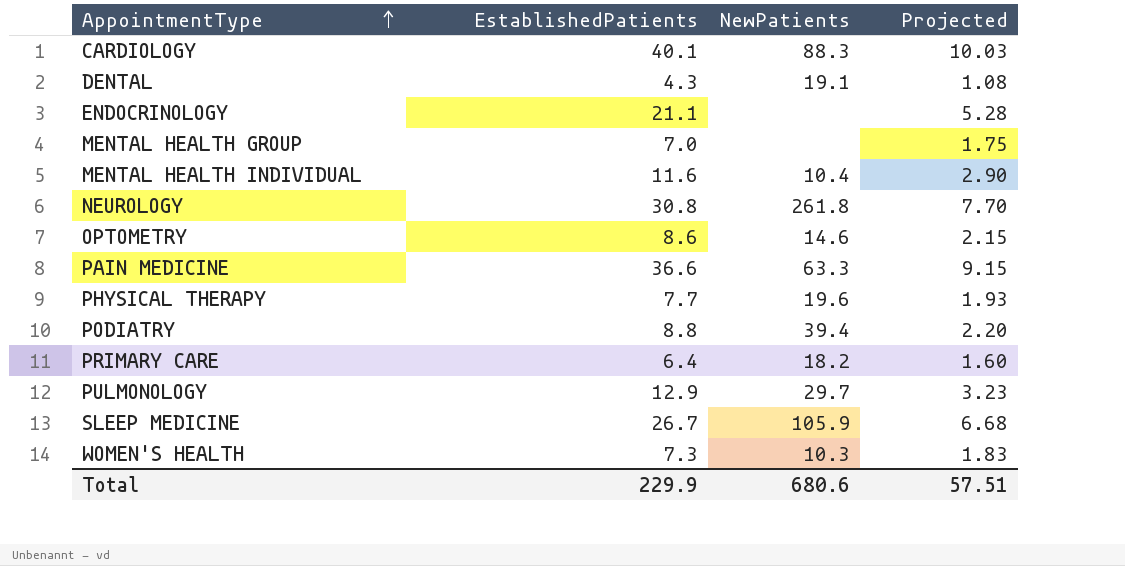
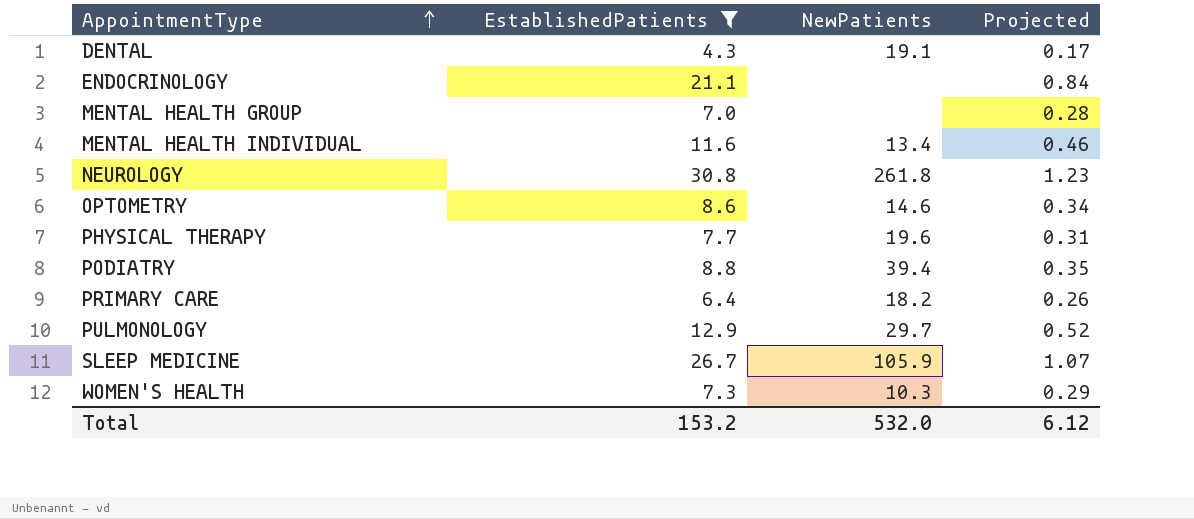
filter: none -> EstablishedPatients <= 30.8
column Projected | formula: [EstablishedPatients] * 0.25 -> [EstablishedPatients] * 0.04
MENTAL HEALTH INDIVIDUAL | NewPatients: 10.4 -> 13.4
Total | EstablishedPatients: 229.9 -> 153.2
Total | NewPatients: 680.6 -> 532.0
Total | Projected: 57.51 -> 6.12

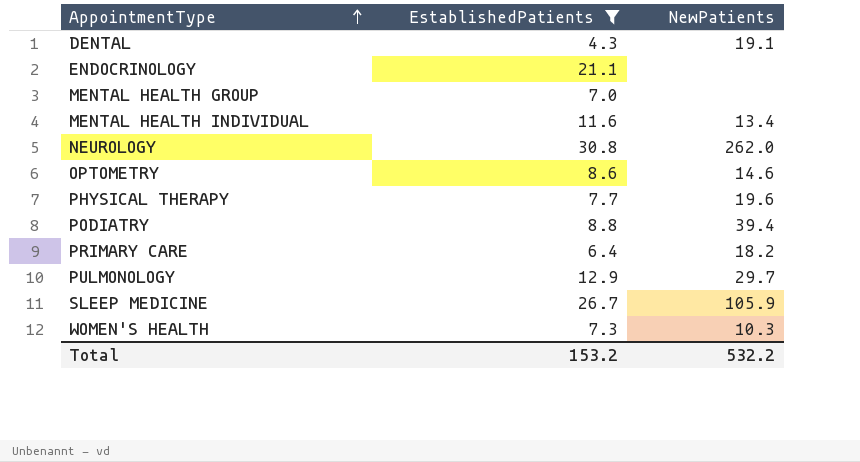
column Projected | formula: [EstablishedPatients] * 0.04 -> none
NEUROLOGY | NewPatients: 261.8 -> 262.0
Total | NewPatients: 532.0 -> 532.2

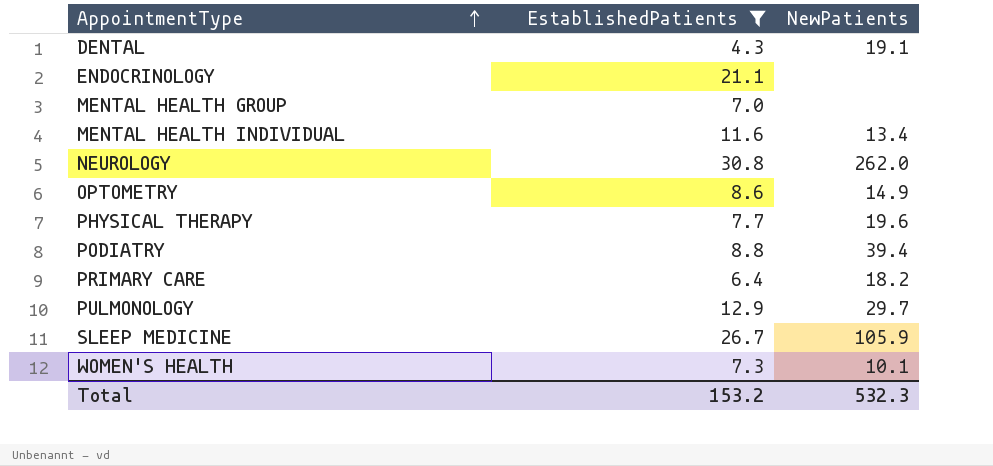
OPTOMETRY | NewPatients: 14.6 -> 14.9
WOMEN'S HEALTH | NewPatients: 10.3 -> 10.1
Total | NewPatients: 532.2 -> 532.3

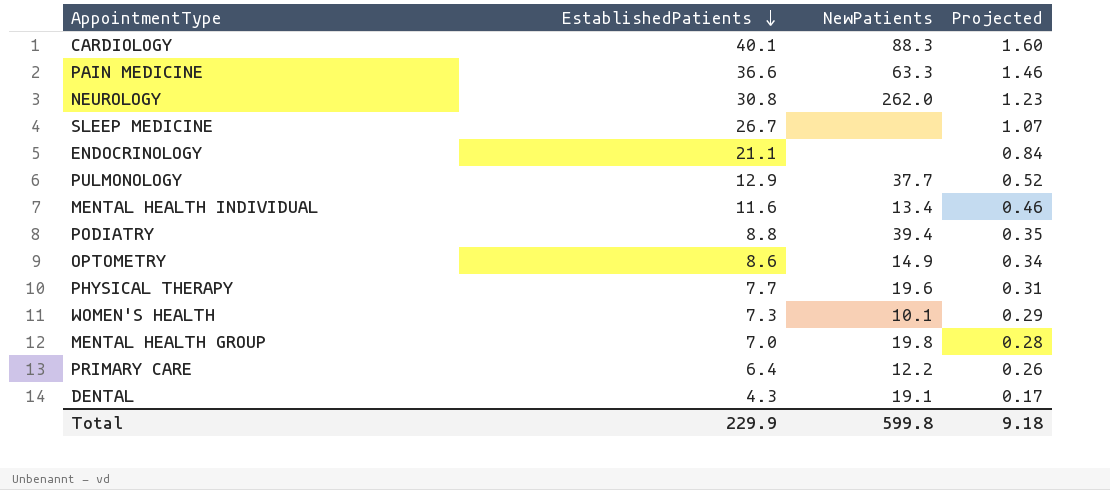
filter: EstablishedPatients <= 30.8 -> none
row order: AppointmentType ascending -> EstablishedPatients descending
column Projected | formula: none -> [EstablishedPatients] * 0.04
SLEEP MEDICINE | NewPatients: 105.9 -> none
PULMONOLOGY | NewPatients: 29.7 -> 37.7
MENTAL HEALTH GROUP | NewPatients: none -> 19.8
PRIMARY CARE | NewPatients: 18.2 -> 12.2
Total | EstablishedPatients: 153.2 -> 229.9
Total | NewPatients: 532.3 -> 599.8

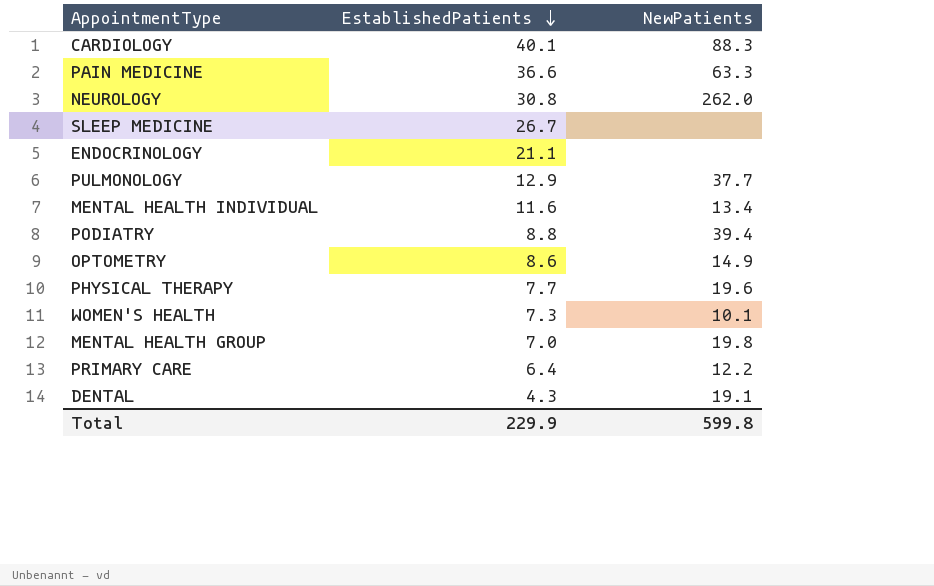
column Projected | formula: [EstablishedPatients] * 0.04 -> none

